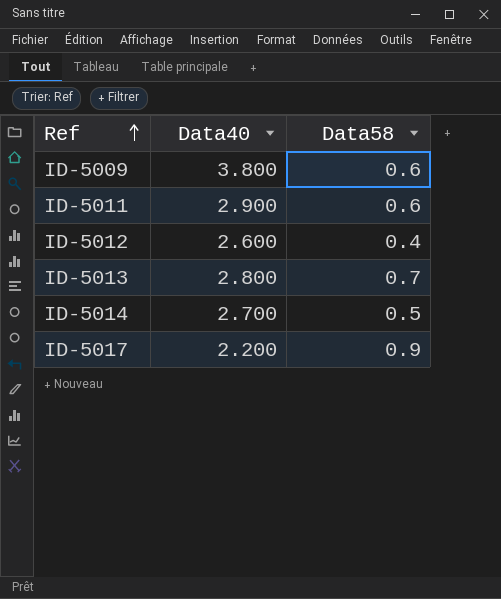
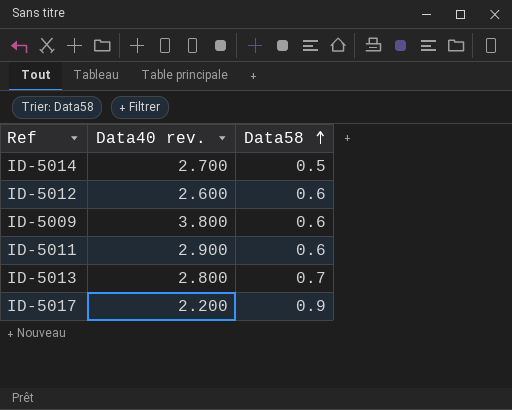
row order: Ref ascending -> Data58 ascending
column name: Data40 -> Data40 rev.
ID-5012 | Data58: 0.4 -> 0.6

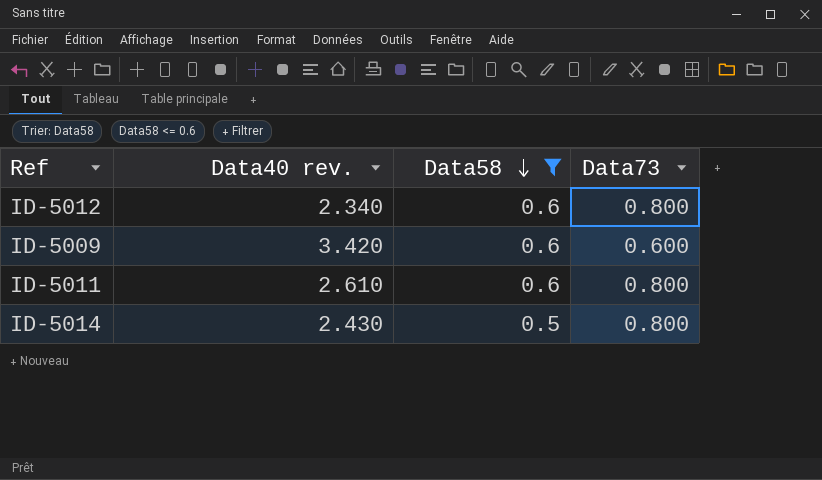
filter: none -> Data58 <= 0.6
row order: Data58 ascending -> Data58 descending
column Data73 | position: none -> 4
ID-5012 | Data40 rev.: 2.600 -> 2.340
ID-5009 | Data40 rev.: 3.800 -> 3.420
ID-5011 | Data40 rev.: 2.900 -> 2.610
ID-5014 | Data40 rev.: 2.700 -> 2.430

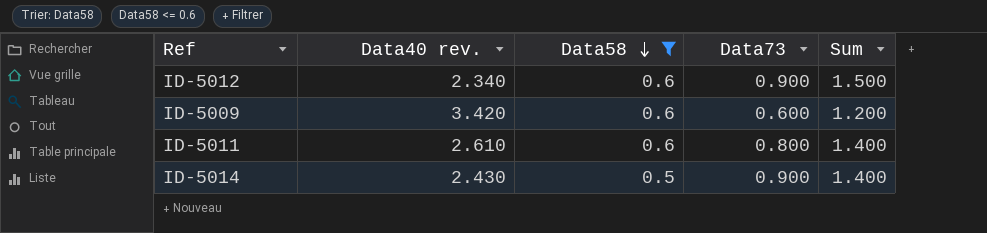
column Sum | formula: none -> [Data58] + [Data73]
ID-5012 | Data73: 0.800 -> 0.900
ID-5014 | Data73: 0.800 -> 0.900

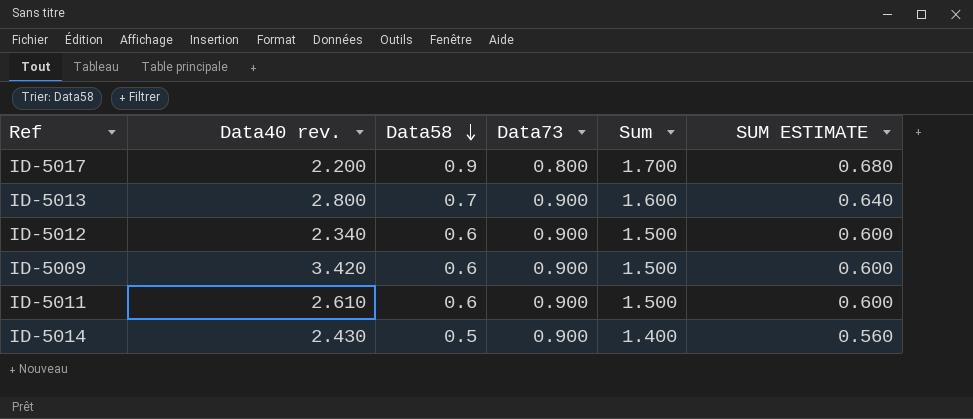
filter: Data58 <= 0.6 -> none
column SUM ESTIMATE | formula: none -> [Sum] * 0.4
ID-5009 | Data73: 0.600 -> 0.900
ID-5009 | Sum: 1.200 -> 1.500
ID-5011 | Data73: 0.800 -> 0.900
ID-5011 | Sum: 1.400 -> 1.500

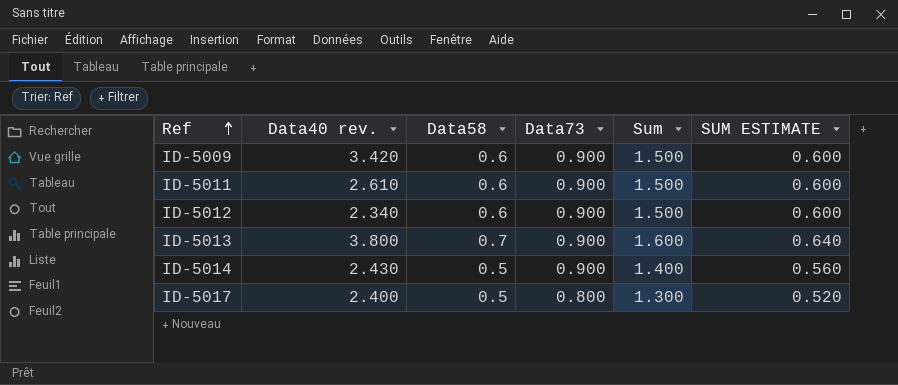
row order: Data58 descending -> Ref ascending
ID-5013 | Data40 rev.: 2.800 -> 3.800
ID-5017 | Data40 rev.: 2.200 -> 2.400
ID-5017 | Data58: 0.9 -> 0.5
ID-5017 | Sum: 1.700 -> 1.300
ID-5017 | SUM ESTIMATE: 0.680 -> 0.520

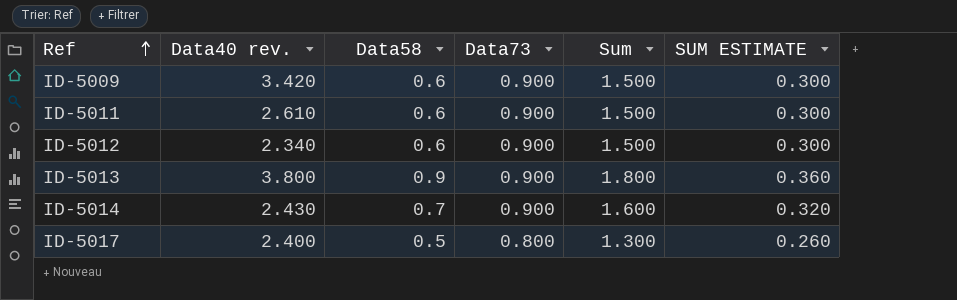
column SUM ESTIMATE | formula: [Sum] * 0.4 -> [Sum] * 0.2
ID-5013 | Data58: 0.7 -> 0.9
ID-5013 | Sum: 1.600 -> 1.800
ID-5014 | Data58: 0.5 -> 0.7
ID-5014 | Sum: 1.400 -> 1.600

